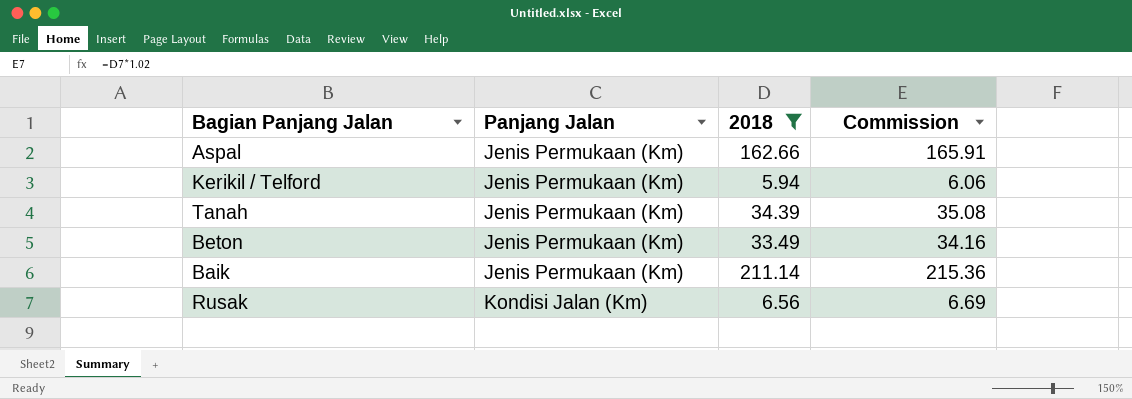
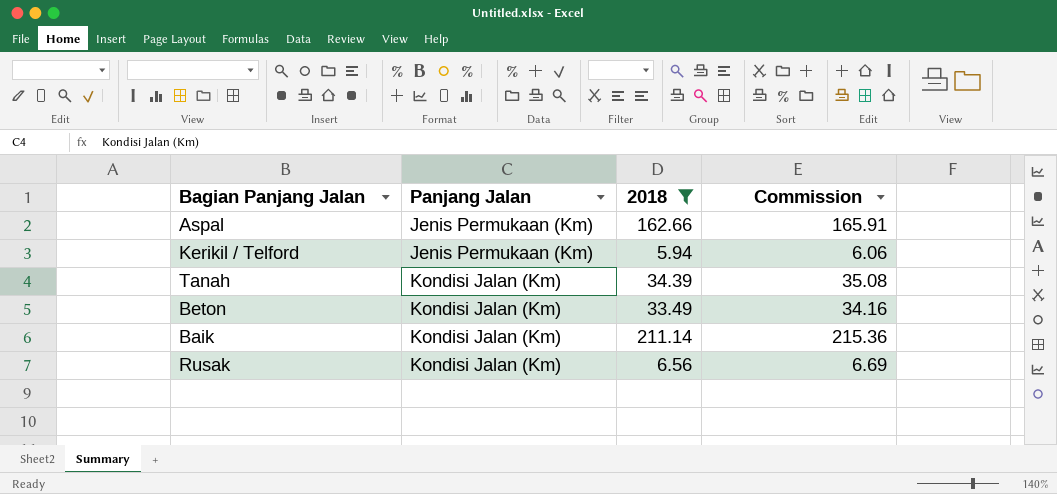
Tanah | Panjang Jalan: Jenis Permukaan (Km) -> Kondisi Jalan (Km)
Beton | Panjang Jalan: Jenis Permukaan (Km) -> Kondisi Jalan (Km)
Baik | Panjang Jalan: Jenis Permukaan (Km) -> Kondisi Jalan (Km)

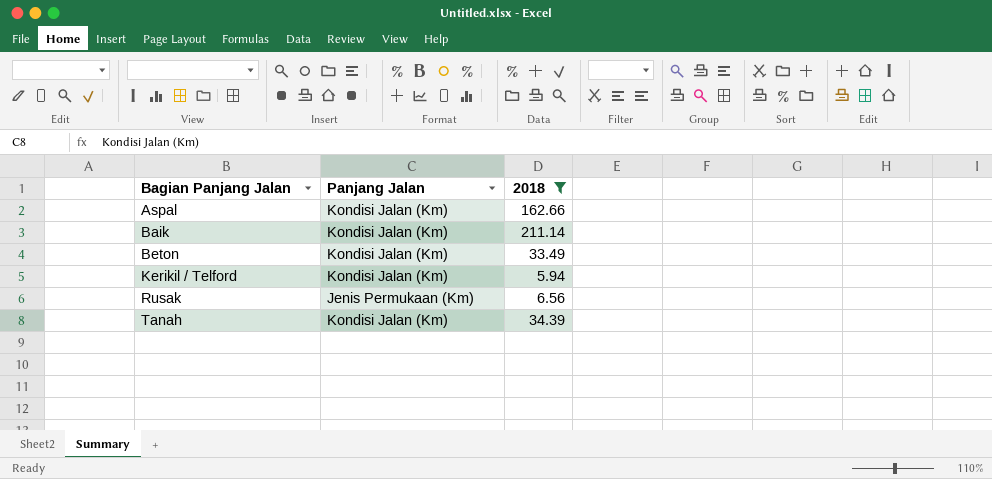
row order: Panjang Jalan ascending -> Bagian Panjang Jalan ascending
column Commission | formula: [2018] * 1.02 -> none
Aspal | Panjang Jalan: Jenis Permukaan (Km) -> Kondisi Jalan (Km)
Kerikil / Telford | Panjang Jalan: Jenis Permukaan (Km) -> Kondisi Jalan (Km)
Rusak | Panjang Jalan: Kondisi Jalan (Km) -> Jenis Permukaan (Km)

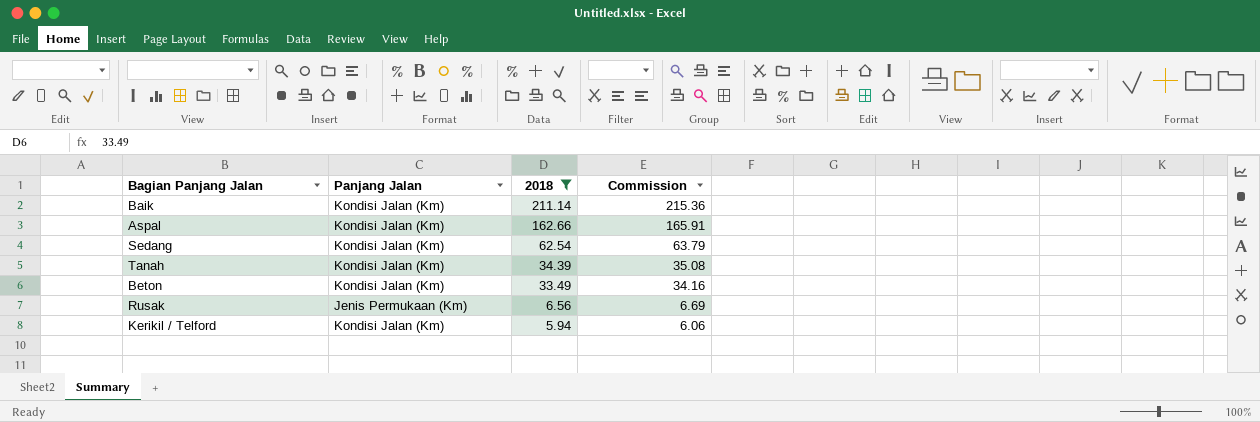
row order: Bagian Panjang Jalan ascending -> 2018 descending
column Commission | formula: none -> [2018] * 1.02
row Sedang: none -> Kondisi Jalan (Km) | 62.54 | 63.79

